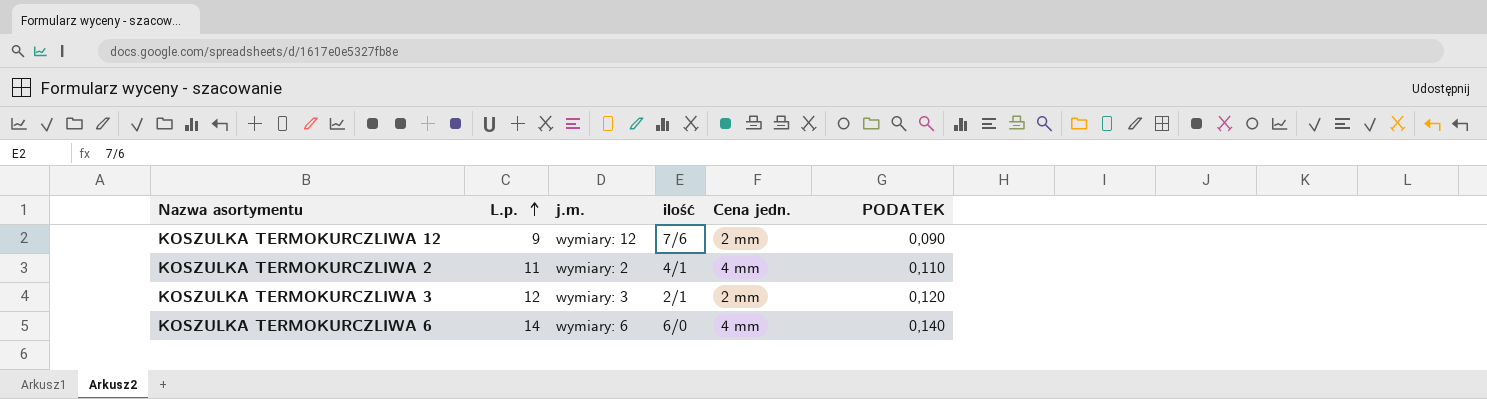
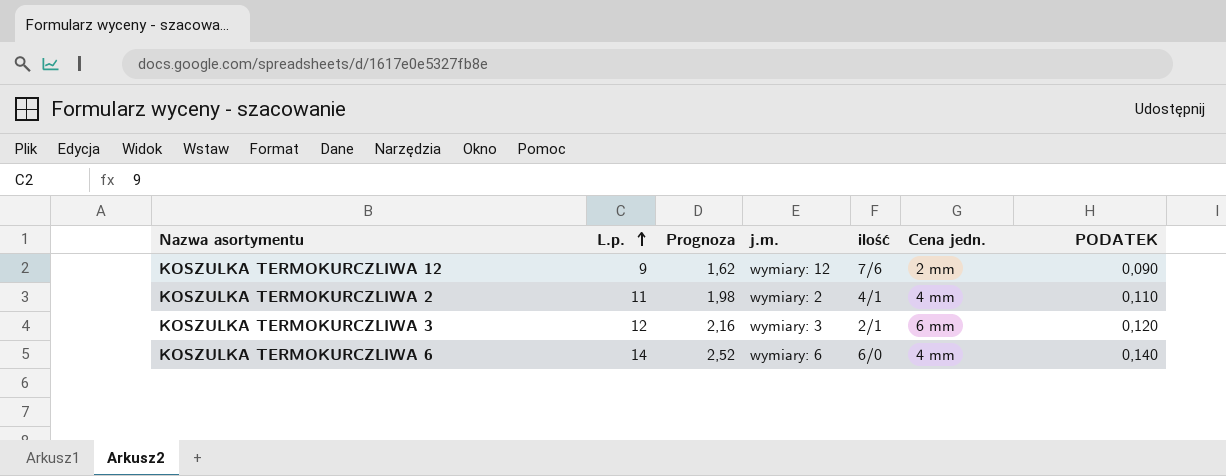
column Prognoza | formula: none -> [L.p.] * 0,18
KOSZULKA TERMOKURCZLIWA 3 | Cena jedn.: 2 mm -> 6 mm

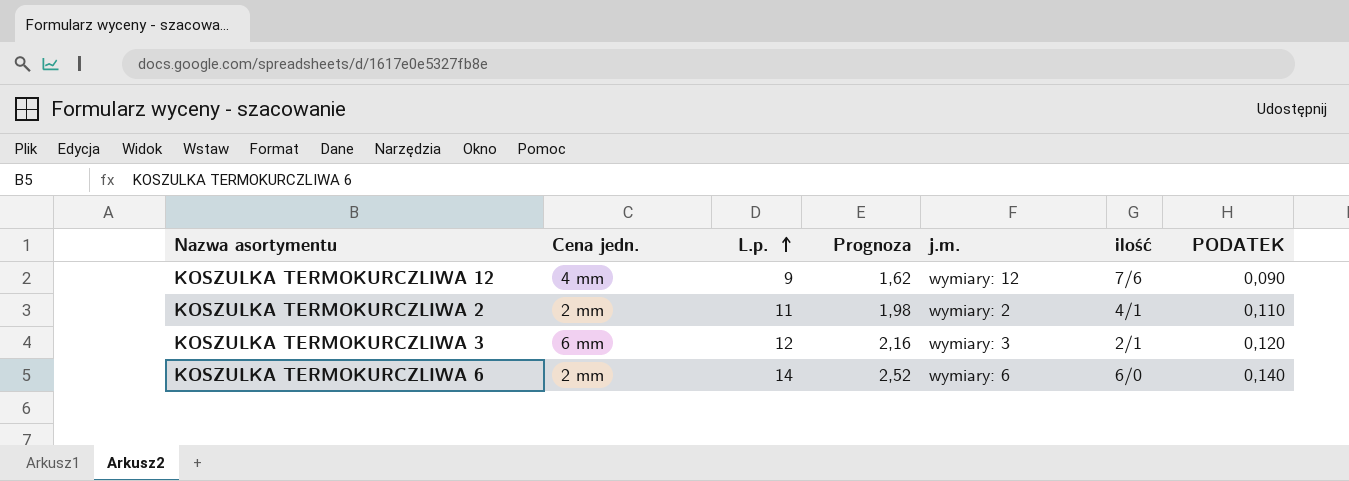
column Cena jedn. | position: 6 -> 2
KOSZULKA TERMOKURCZLIWA 12 | Cena jedn.: 2 mm -> 4 mm
KOSZULKA TERMOKURCZLIWA 2 | Cena jedn.: 4 mm -> 2 mm
KOSZULKA TERMOKURCZLIWA 6 | Cena jedn.: 4 mm -> 2 mm

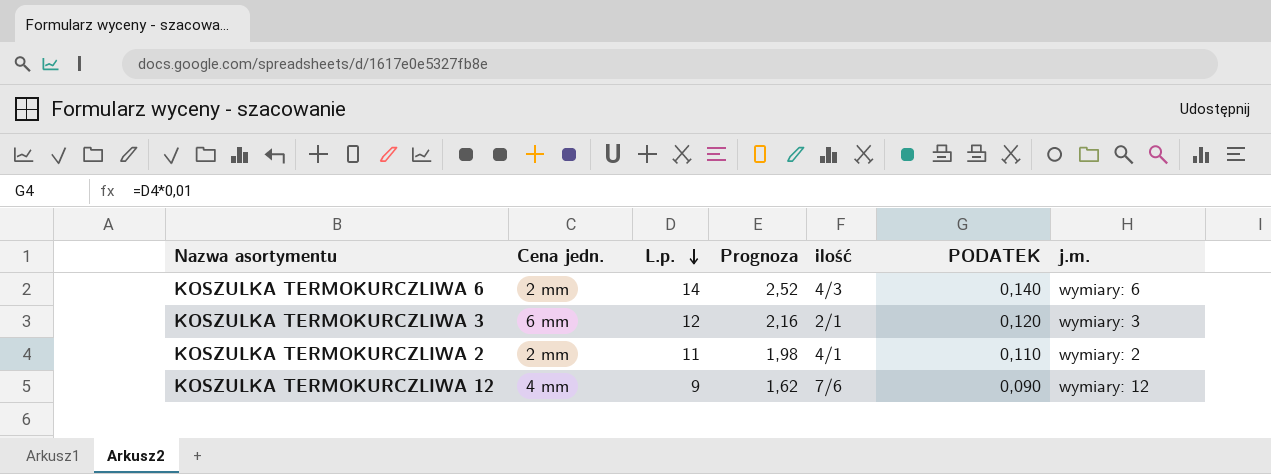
row order: L.p. ascending -> L.p. descending
column j.m. | position: 5 -> 7
KOSZULKA TERMOKURCZLIWA 6 | ilość: 6/0 -> 4/3

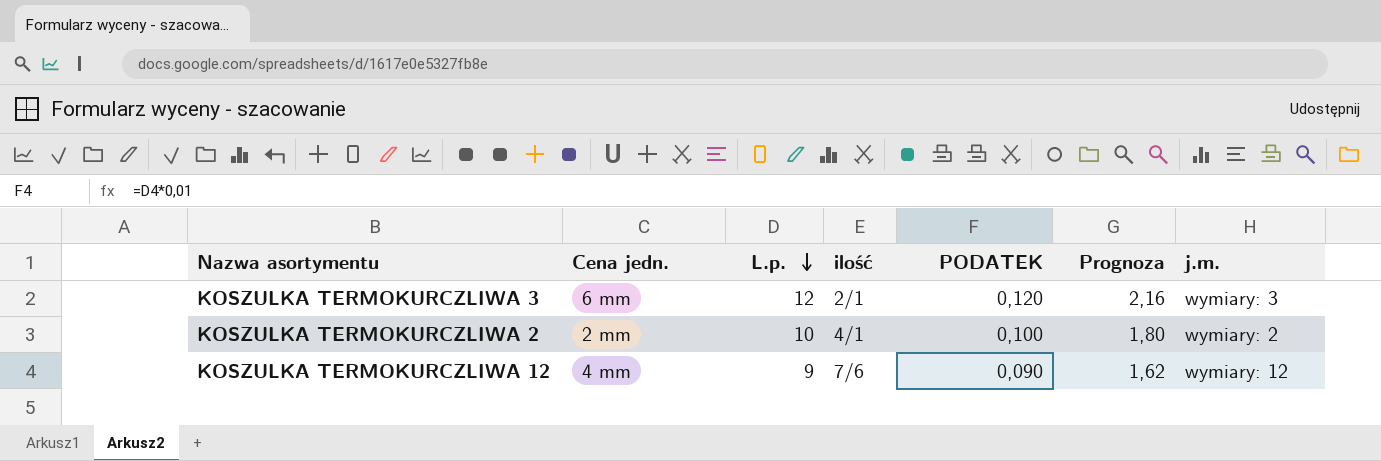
column Prognoza | position: 4 -> 6
row KOSZULKA TERMOKURCZLIWA 6: 2 mm | 14 | 2,52 | 4/3 | 0,140 | wymiary: 6 -> none
KOSZULKA TERMOKURCZLIWA 2 | L.p.: 11 -> 10
KOSZULKA TERMOKURCZLIWA 2 | PODATEK: 0,110 -> 0,100
KOSZULKA TERMOKURCZLIWA 2 | Prognoza: 1,98 -> 1,80

